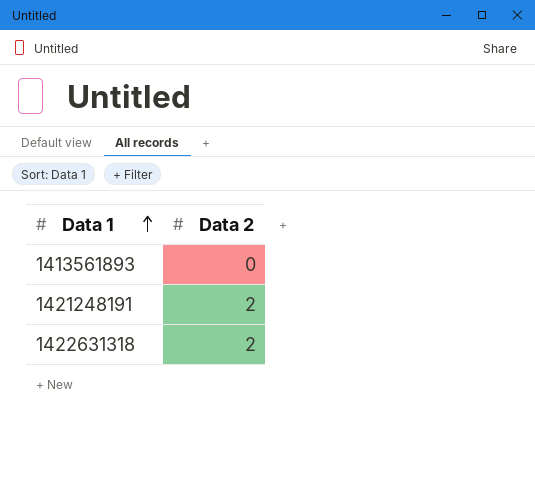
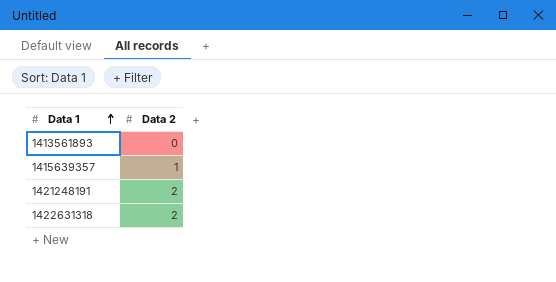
row 1415639357: none -> 1

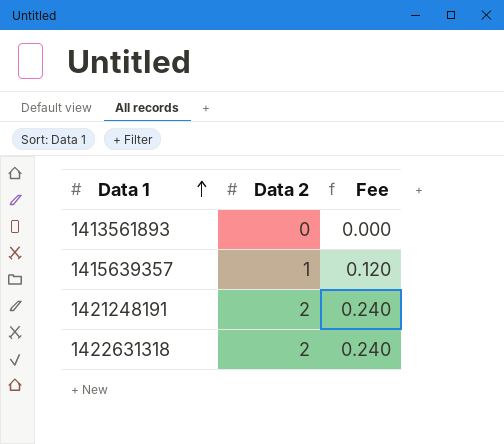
column Fee | formula: none -> [Data 2] * 0.12

